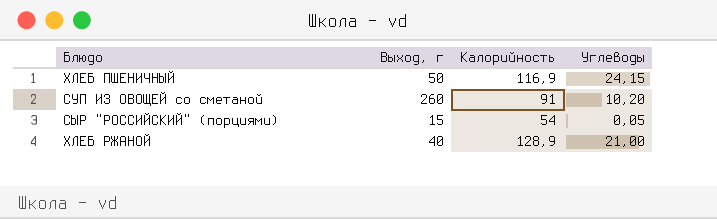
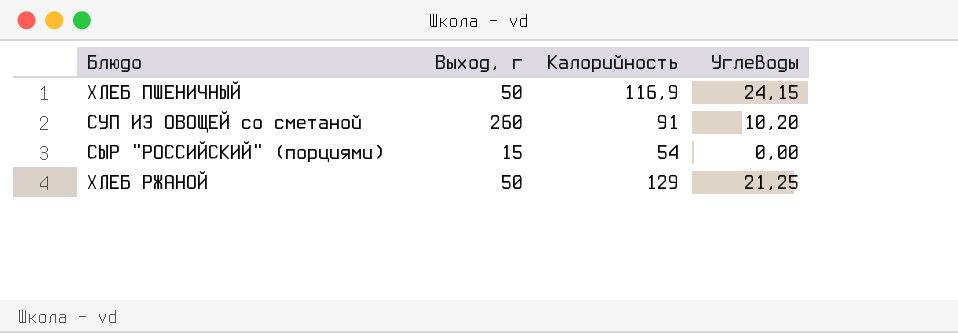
СЫР "РОССИЙСКИЙ" (порциями) | Углеводы: 0,05 -> 0,00
ХЛЕБ РЖАНОЙ | Выход, г: 40 -> 50
ХЛЕБ РЖАНОЙ | Калорийность: 128,9 -> 129
ХЛЕБ РЖАНОЙ | Углеводы: 21,00 -> 21,25

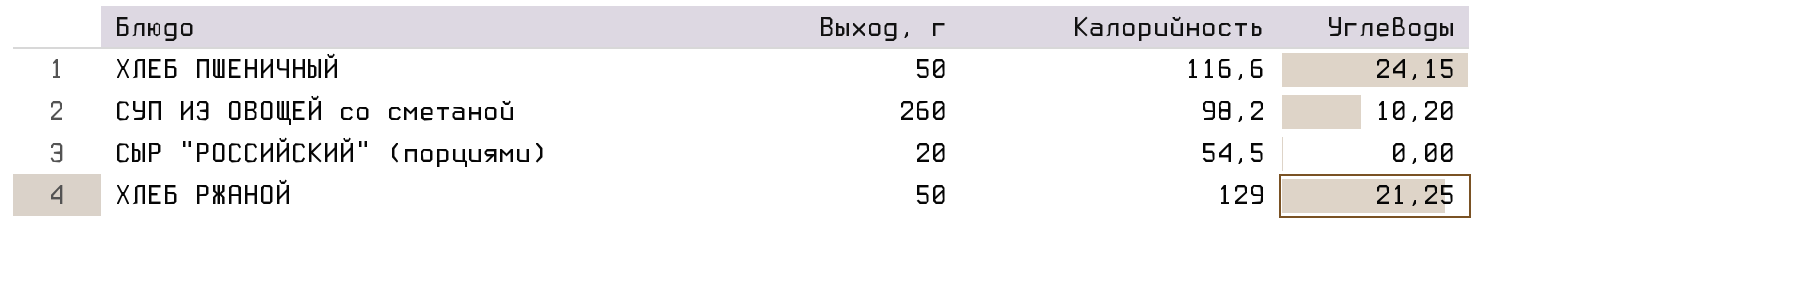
ХЛЕБ ПШЕНИЧНЫЙ | Калорийность: 116,9 -> 116,6
СУП ИЗ ОВОЩЕЙ со сметаной | Калорийность: 91 -> 98,2
СЫР "РОССИЙСКИЙ" (порциями) | Выход, г: 15 -> 20
СЫР "РОССИЙСКИЙ" (порциями) | Калорийность: 54 -> 54,5

